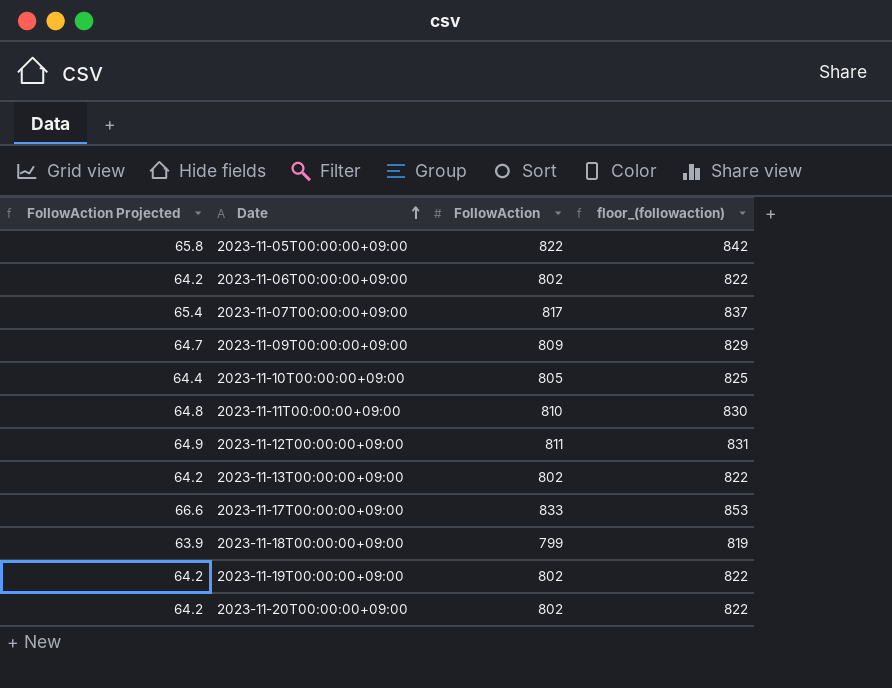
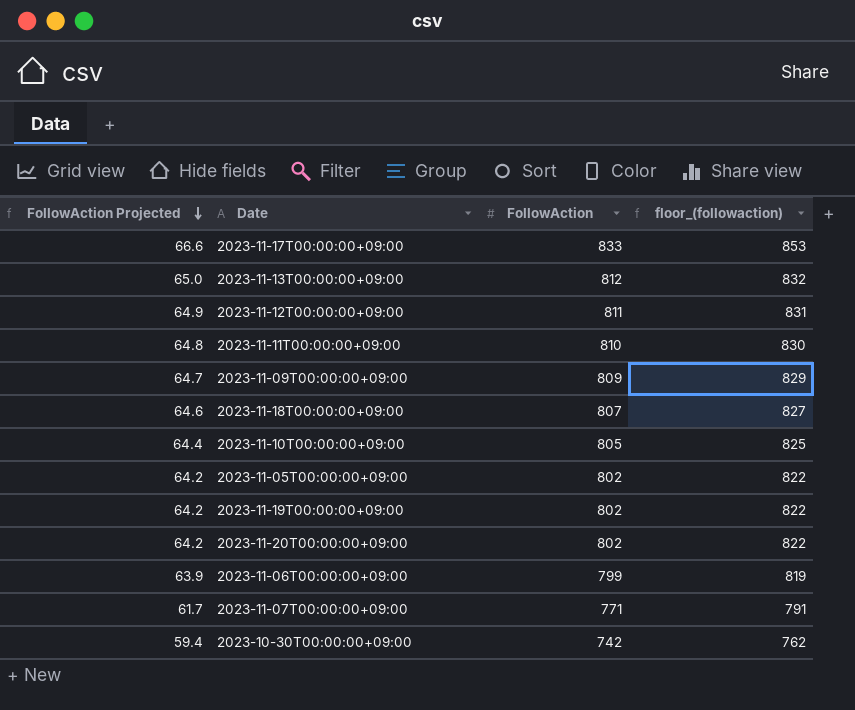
row order: Date ascending -> FollowAction Projected descending
2023-11-13T00:00:00+09:00 | FollowAction Projected: 64.2 -> 65.0
2023-11-13T00:00:00+09:00 | FollowAction: 802 -> 812
2023-11-13T00:00:00+09:00 | floor_(followaction): 822 -> 832
2023-11-18T00:00:00+09:00 | FollowAction Projected: 63.9 -> 64.6
2023-11-18T00:00:00+09:00 | FollowAction: 799 -> 807
2023-11-18T00:00:00+09:00 | floor_(followaction): 819 -> 827
2023-11-05T00:00:00+09:00 | FollowAction Projected: 65.8 -> 64.2
2023-11-05T00:00:00+09:00 | FollowAction: 822 -> 802
2023-11-05T00:00:00+09:00 | floor_(followaction): 842 -> 822
2023-11-06T00:00:00+09:00 | FollowAction Projected: 64.2 -> 63.9
2023-11-06T00:00:00+09:00 | FollowAction: 802 -> 799
2023-11-06T00:00:00+09:00 | floor_(followaction): 822 -> 819
2023-11-07T00:00:00+09:00 | FollowAction Projected: 65.4 -> 61.7
2023-11-07T00:00:00+09:00 | FollowAction: 817 -> 771
2023-11-07T00:00:00+09:00 | floor_(followaction): 837 -> 791
row 2023-10-30T00:00:00+09:00: none -> 59.4 | 742 | 762

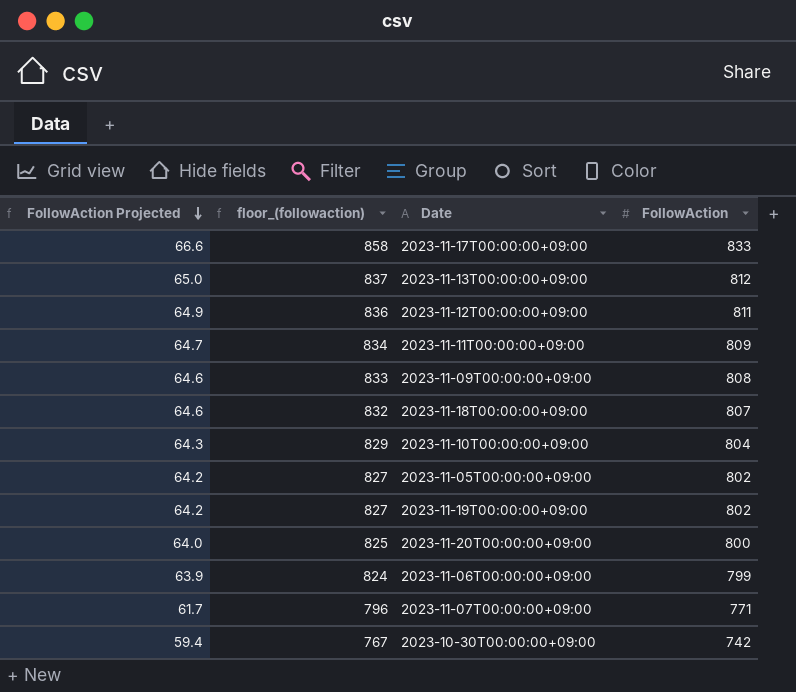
column floor_(followaction) | formula: [FollowAction] + 20 -> [FollowAction] + 25
column floor_(followaction) | position: 4 -> 2
2023-11-11T00:00:00+09:00 | FollowAction Projected: 64.8 -> 64.7
2023-11-11T00:00:00+09:00 | FollowAction: 810 -> 809
2023-11-09T00:00:00+09:00 | FollowAction Projected: 64.7 -> 64.6
2023-11-09T00:00:00+09:00 | FollowAction: 809 -> 808
2023-11-10T00:00:00+09:00 | FollowAction Projected: 64.4 -> 64.3
2023-11-10T00:00:00+09:00 | FollowAction: 805 -> 804
2023-11-20T00:00:00+09:00 | FollowAction Projected: 64.2 -> 64.0
2023-11-20T00:00:00+09:00 | FollowAction: 802 -> 800

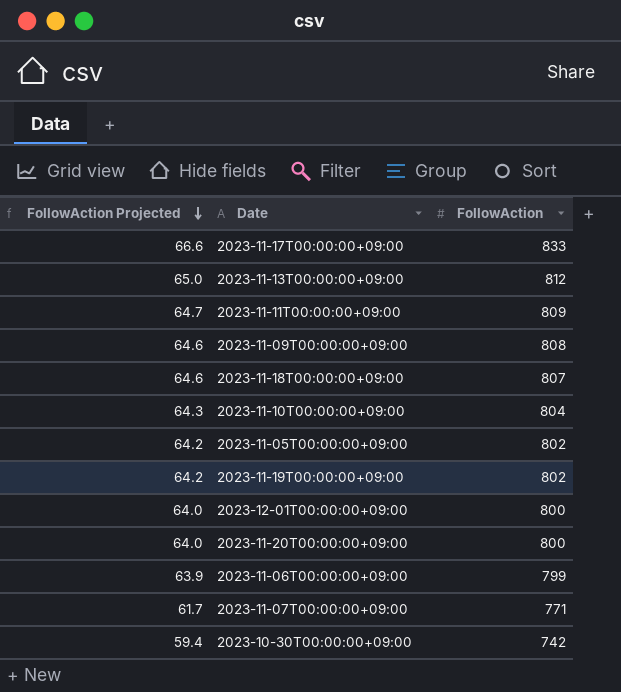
column floor_(followaction) | formula: [FollowAction] + 25 -> none
row 2023-11-12T00:00:00+09:00: 64.9 | 836 | 811 -> none
row 2023-12-01T00:00:00+09:00: none -> 64.0 | 800

